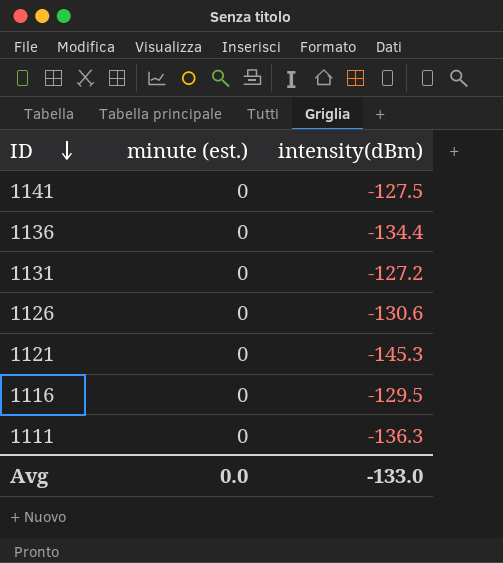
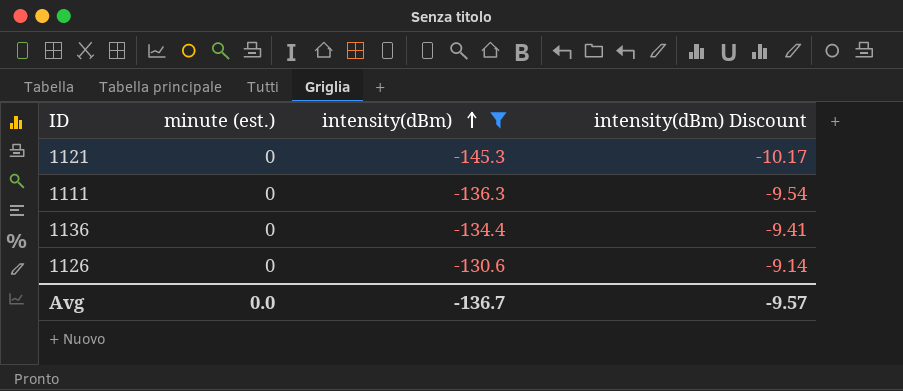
filter: none -> intensity(dBm) <= -130.6
row order: ID descending -> intensity(dBm) ascending
column intensity(dBm) Discount | formula: none -> [intensity(dBm)] * 0.07
Avg | intensity(dBm): -133.0 -> -136.7

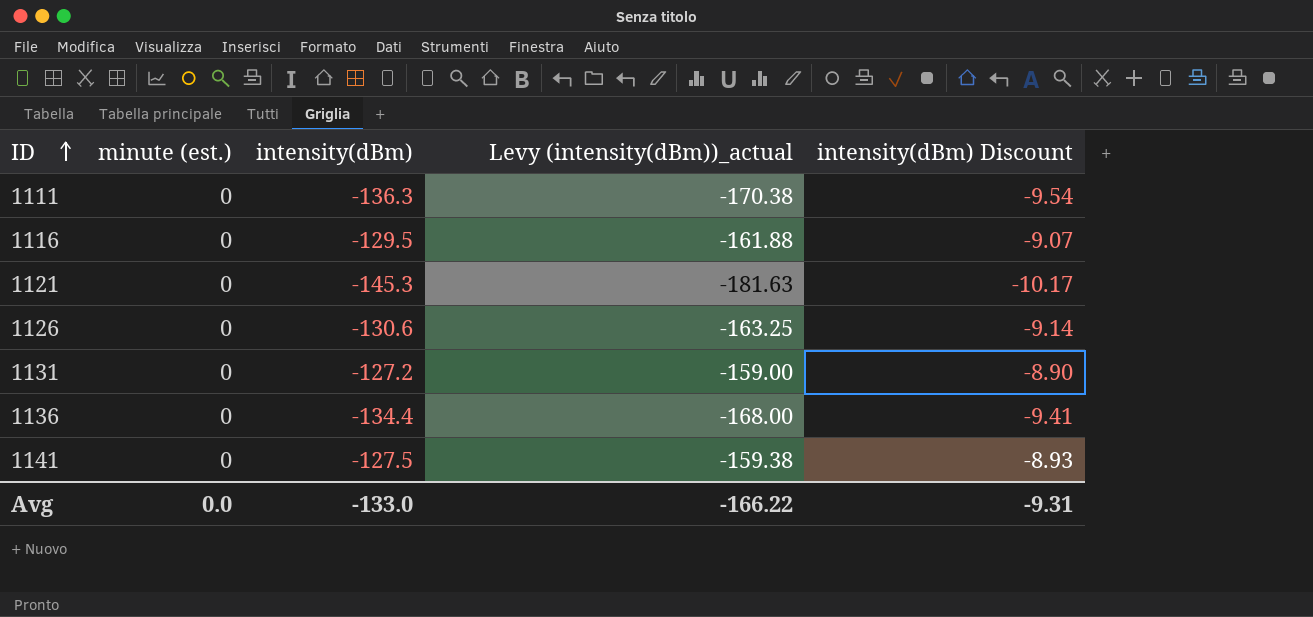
filter: intensity(dBm) <= -130.6 -> none
row order: intensity(dBm) ascending -> ID ascending
column Levy (intensity(dBm))_actual | formula: none -> [intensity(dBm)] * 1.25
Avg | intensity(dBm): -136.7 -> -133.0
Avg | intensity(dBm) Discount: -9.57 -> -9.31

